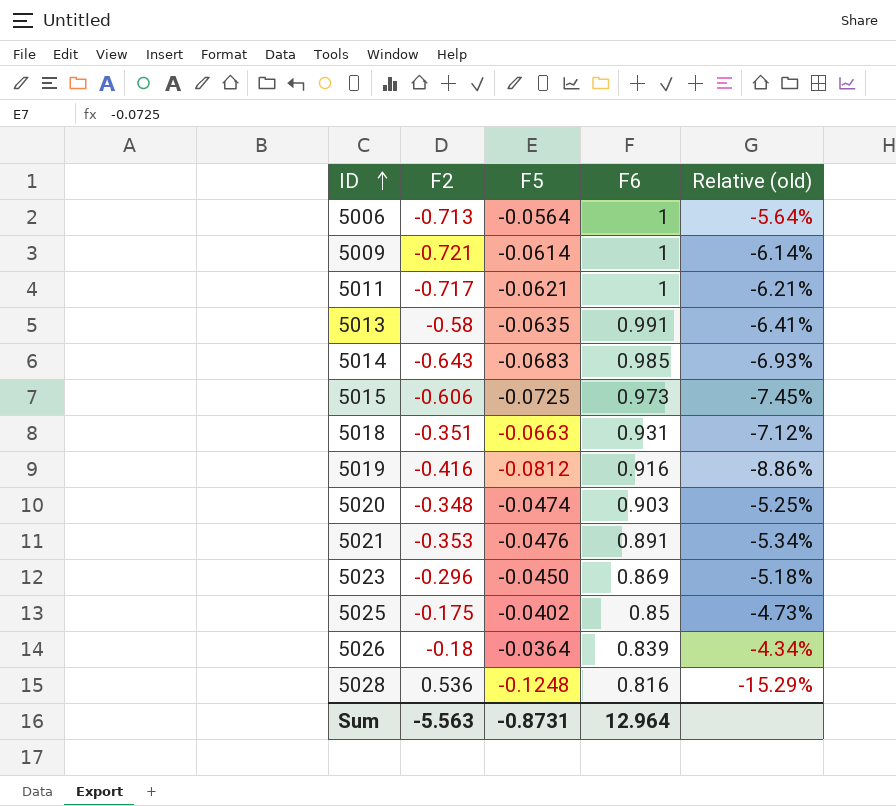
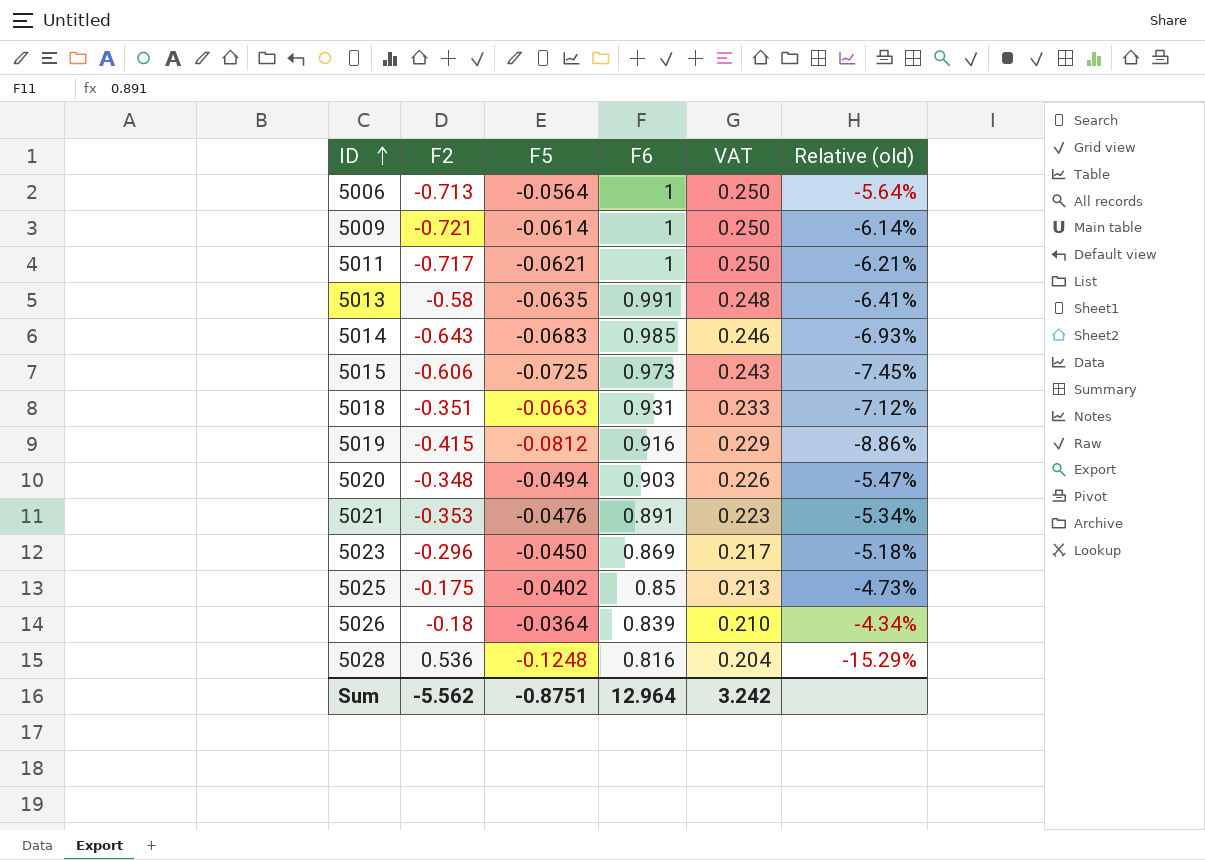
column VAT | formula: none -> [F6] * 0.25
5019 | F2: -0.416 -> -0.415
5020 | F5: -0.0474 -> -0.0494
5020 | Relative (old): -5.25% -> -5.47%
Sum | F2: -5.563 -> -5.562
Sum | F5: -0.8731 -> -0.8751

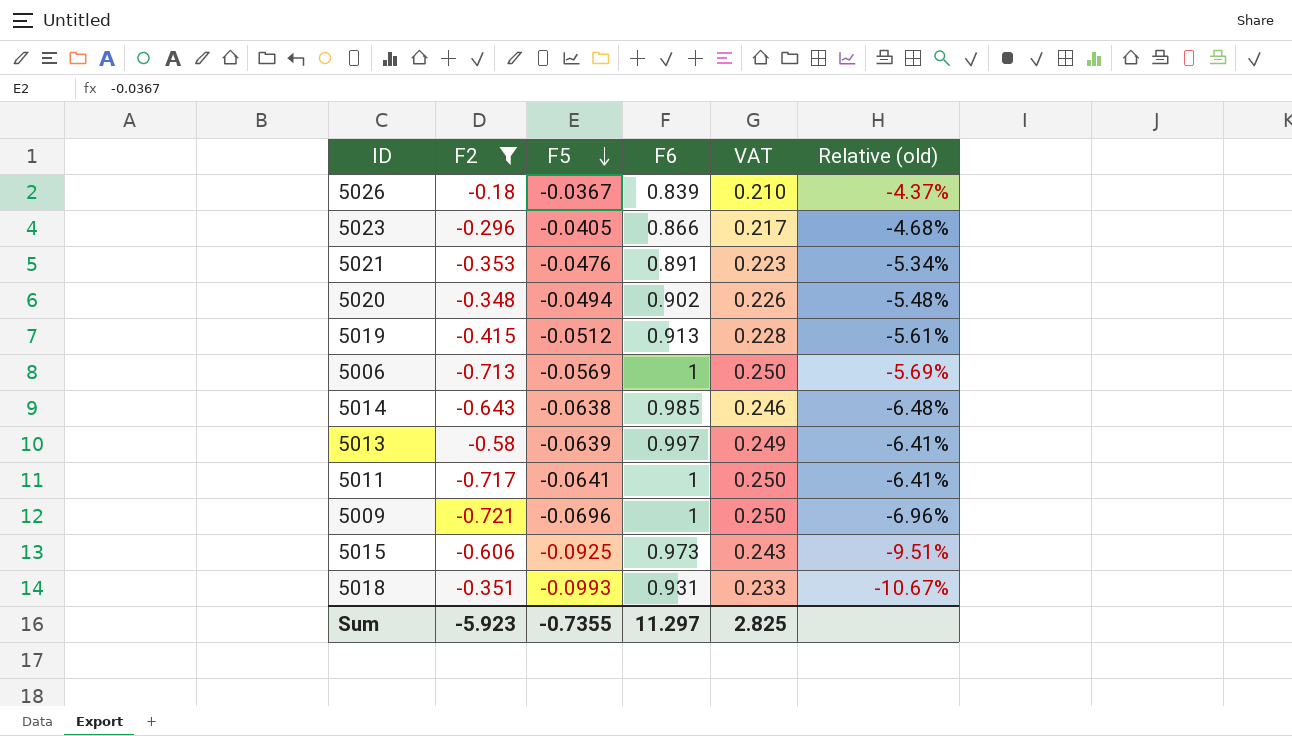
filter: none -> F2 <= -0.18
row order: ID ascending -> F5 descending
5026 | F5: -0.0364 -> -0.0367
5026 | Relative (old): -4.34% -> -4.37%
5023 | F5: -0.0450 -> -0.0405
5023 | F6: 0.869 -> 0.866
5023 | Relative (old): -5.18% -> -4.68%
5020 | F6: 0.903 -> 0.902
5020 | Relative (old): -5.47% -> -5.48%
5019 | F5: -0.0812 -> -0.0512
5019 | F6: 0.916 -> 0.913
5019 | VAT: 0.229 -> 0.228
5019 | Relative (old): -8.86% -> -5.61%
5006 | F5: -0.0564 -> -0.0569
5006 | Relative (old): -5.64% -> -5.69%
5014 | F5: -0.0683 -> -0.0638
5014 | Relative (old): -6.93% -> -6.48%
5013 | F5: -0.0635 -> -0.0639
5013 | F6: 0.991 -> 0.997
5013 | VAT: 0.248 -> 0.249
5011 | F5: -0.0621 -> -0.0641
5011 | Relative (old): -6.21% -> -6.41%
5009 | F5: -0.0614 -> -0.0696
5009 | Relative (old): -6.14% -> -6.96%
5015 | F5: -0.0725 -> -0.0925
5015 | Relative (old): -7.45% -> -9.51%
5018 | F5: -0.0663 -> -0.0993
5018 | Relative (old): -7.12% -> -10.67%
Sum | F2: -5.562 -> -5.923
Sum | F5: -0.8751 -> -0.7355
Sum | F6: 12.964 -> 11.297
Sum | VAT: 3.242 -> 2.825

